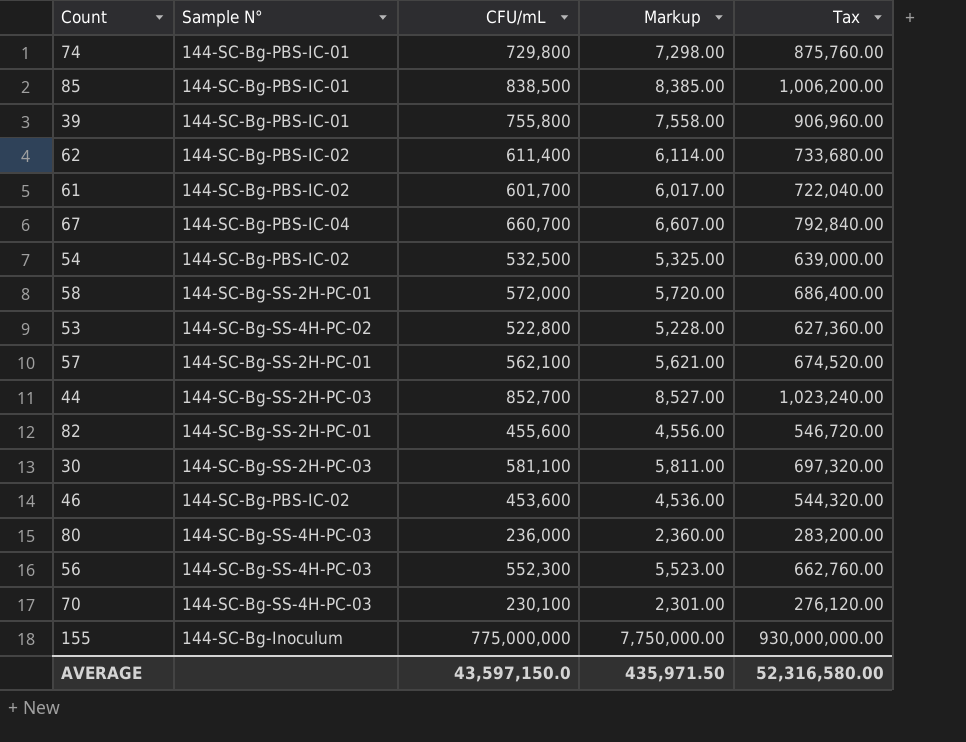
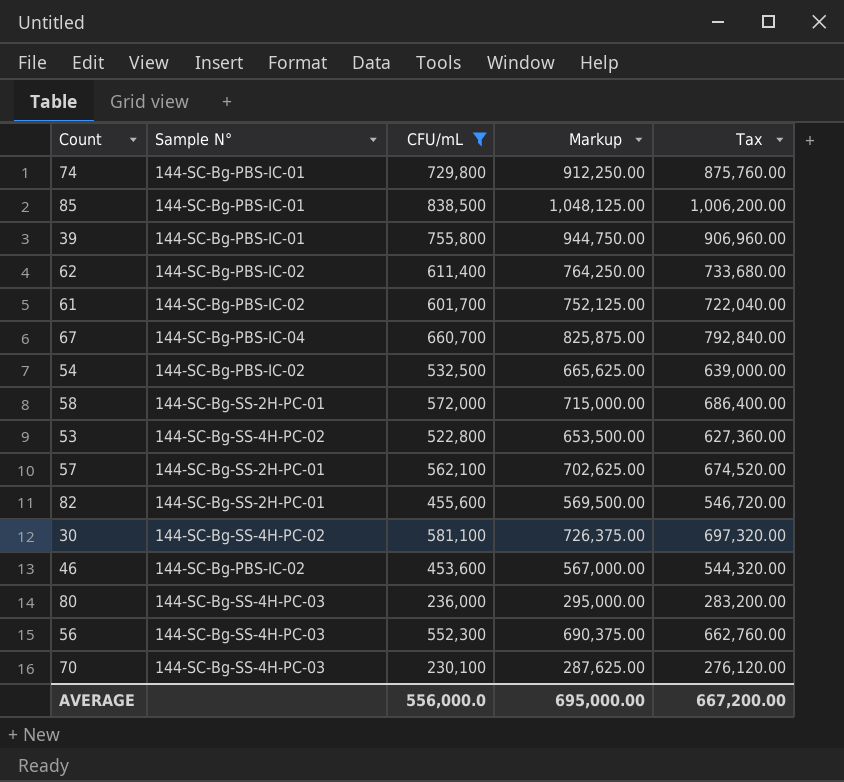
filter: none -> CFU/mL <= 838,500
column Markup | formula: [CFU/mL] * 0.01 -> [CFU/mL] * 1.25
30 | Sample N°: 144-SC-Bg-SS-2H-PC-03 -> 144-SC-Bg-SS-4H-PC-02
AVERAGE | CFU/mL: 43,597,150.0 -> 556,000.0
AVERAGE | Markup: 435,971.50 -> 695,000.00
AVERAGE | Tax: 52,316,580.00 -> 667,200.00

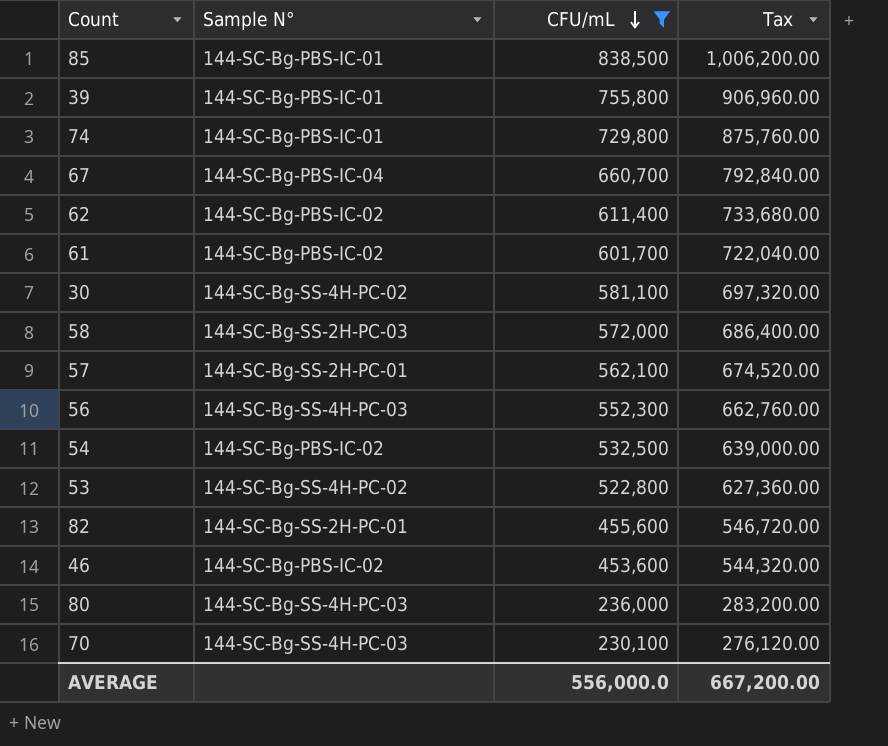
row order: none -> CFU/mL descending
column Markup | formula: [CFU/mL] * 1.25 -> none
58 | Sample N°: 144-SC-Bg-SS-2H-PC-01 -> 144-SC-Bg-SS-2H-PC-03

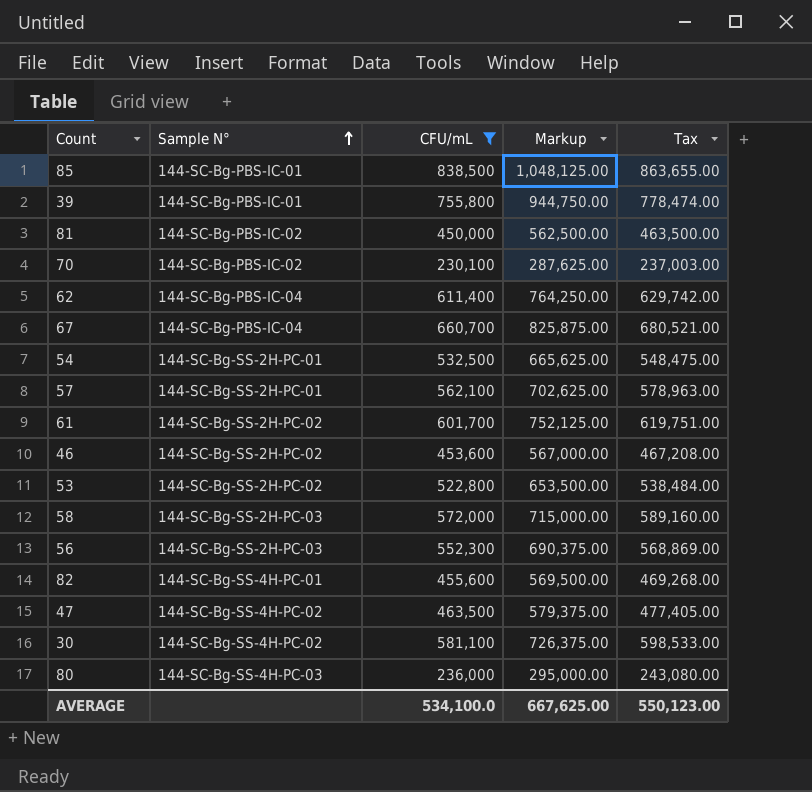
row order: CFU/mL descending -> Sample N° ascending
column Markup | formula: none -> [CFU/mL] * 1.25
column Tax | formula: [CFU/mL] * 1.2 -> [CFU/mL] * 1.03
row 74: 144-SC-Bg-PBS-IC-01 | 729,800 | 875,760.00 -> none
row 81: none -> 144-SC-Bg-PBS-IC-02 | 450,000 | 562,500.00 | 463,500.00
70 | Sample N°: 144-SC-Bg-SS-4H-PC-03 -> 144-SC-Bg-PBS-IC-02
62 | Sample N°: 144-SC-Bg-PBS-IC-02 -> 144-SC-Bg-PBS-IC-04
54 | Sample N°: 144-SC-Bg-PBS-IC-02 -> 144-SC-Bg-SS-2H-PC-01
61 | Sample N°: 144-SC-Bg-PBS-IC-02 -> 144-SC-Bg-SS-2H-PC-02
46 | Sample N°: 144-SC-Bg-PBS-IC-02 -> 144-SC-Bg-SS-2H-PC-02
53 | Sample N°: 144-SC-Bg-SS-4H-PC-02 -> 144-SC-Bg-SS-2H-PC-02
56 | Sample N°: 144-SC-Bg-SS-4H-PC-03 -> 144-SC-Bg-SS-2H-PC-03
82 | Sample N°: 144-SC-Bg-SS-2H-PC-01 -> 144-SC-Bg-SS-4H-PC-01
row 47: none -> 144-SC-Bg-SS-4H-PC-02 | 463,500 | 579,375.00 | 477,405.00
AVERAGE | CFU/mL: 556,000.0 -> 534,100.0
AVERAGE | Tax: 667,200.00 -> 550,123.00

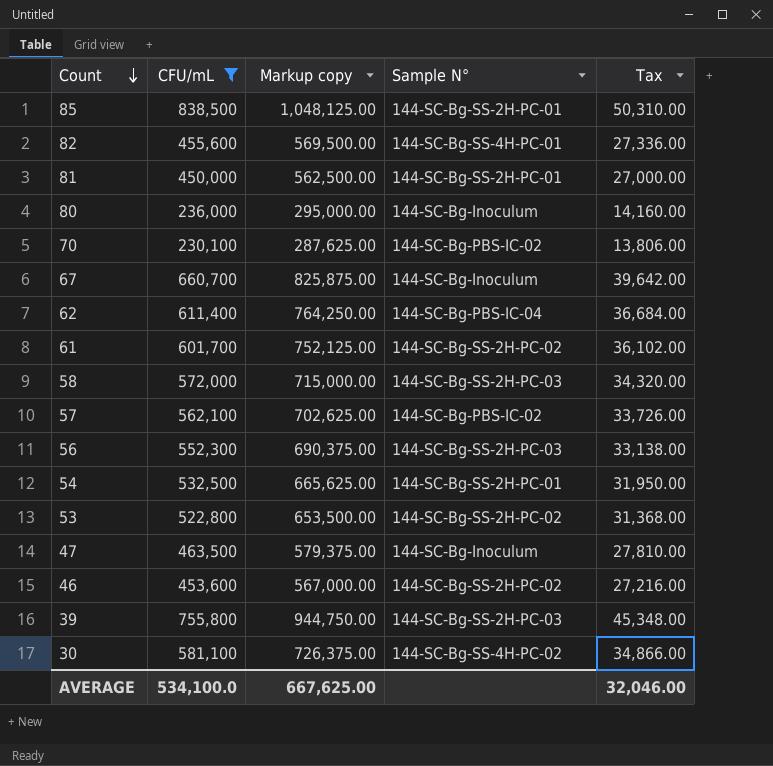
row order: Sample N° ascending -> Count descending
column name: Markup -> Markup copy
column Sample N° | position: 2 -> 4
column Tax | formula: [CFU/mL] * 1.03 -> [CFU/mL] * 0.06
85 | Sample N°: 144-SC-Bg-PBS-IC-01 -> 144-SC-Bg-SS-2H-PC-01
81 | Sample N°: 144-SC-Bg-PBS-IC-02 -> 144-SC-Bg-SS-2H-PC-01
80 | Sample N°: 144-SC-Bg-SS-4H-PC-03 -> 144-SC-Bg-Inoculum
67 | Sample N°: 144-SC-Bg-PBS-IC-04 -> 144-SC-Bg-Inoculum
57 | Sample N°: 144-SC-Bg-SS-2H-PC-01 -> 144-SC-Bg-PBS-IC-02
47 | Sample N°: 144-SC-Bg-SS-4H-PC-02 -> 144-SC-Bg-Inoculum
39 | Sample N°: 144-SC-Bg-PBS-IC-01 -> 144-SC-Bg-SS-2H-PC-03
AVERAGE | Tax: 550,123.00 -> 32,046.00

